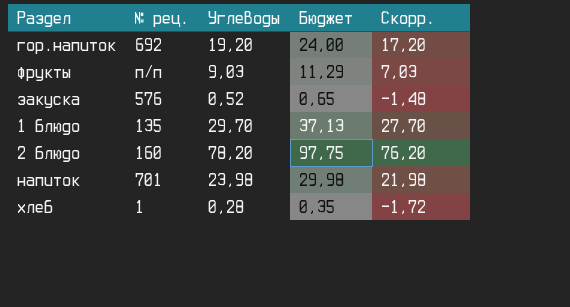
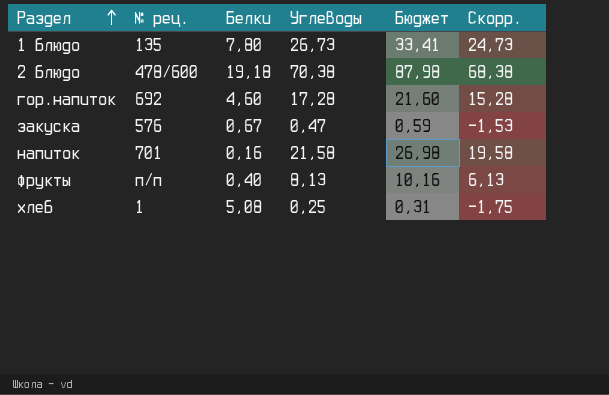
row order: none -> Раздел ascending
column Белки | position: none -> 3
1 блюдо | Углеводы: 29,70 -> 26,73
1 блюдо | Бюджет: 37,13 -> 33,41
1 блюдо | Скорр.: 27,70 -> 24,73
2 блюдо | № рец.: 160 -> 478/600
2 блюдо | Углеводы: 78,20 -> 70,38
2 блюдо | Бюджет: 97,75 -> 87,98
2 блюдо | Скорр.: 76,20 -> 68,38
гор.напиток | Углеводы: 19,20 -> 17,28
гор.напиток | Бюджет: 24,00 -> 21,60
гор.напиток | Скорр.: 17,20 -> 15,28
закуска | Углеводы: 0,52 -> 0,47
закуска | Бюджет: 0,65 -> 0,59
закуска | Скорр.: -1,48 -> -1,53
напиток | Углеводы: 23,98 -> 21,58
напиток | Бюджет: 29,98 -> 26,98
напиток | Скорр.: 21,98 -> 19,58
фрукты | Углеводы: 9,03 -> 8,13
фрукты | Бюджет: 11,29 -> 10,16
фрукты | Скорр.: 7,03 -> 6,13
хлеб | Углеводы: 0,28 -> 0,25
хлеб | Бюджет: 0,35 -> 0,31
хлеб | Скорр.: -1,72 -> -1,75

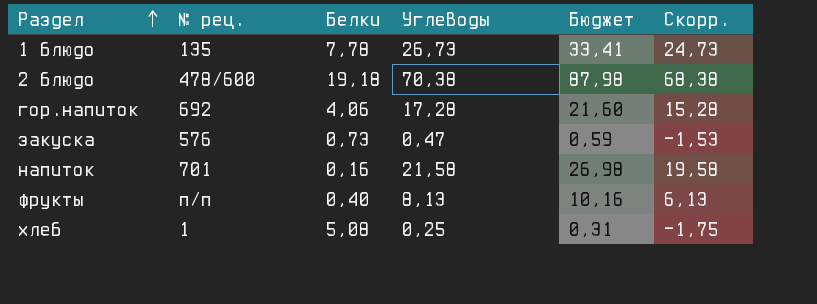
1 блюдо | Белки: 7,80 -> 7,78
гор.напиток | Белки: 4,60 -> 4,06
закуска | Белки: 0,67 -> 0,73

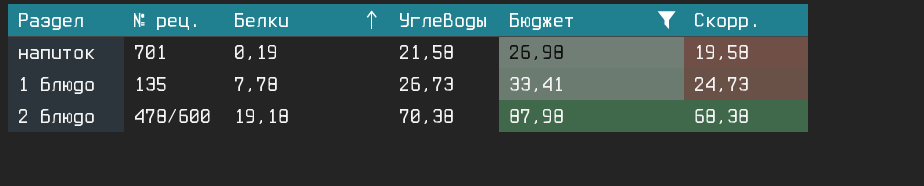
filter: none -> Бюджет >= 26,98
row order: Раздел ascending -> Белки ascending
напиток | Белки: 0,16 -> 0,19

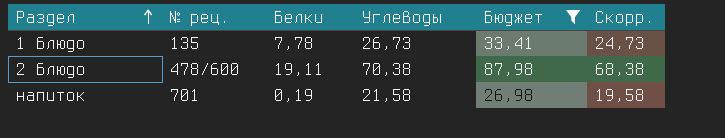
row order: Белки ascending -> Раздел ascending
2 блюдо | Белки: 19,18 -> 19,11

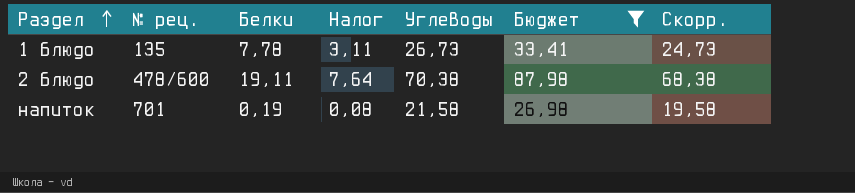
column Налог | formula: none -> [Белки] * 0,4

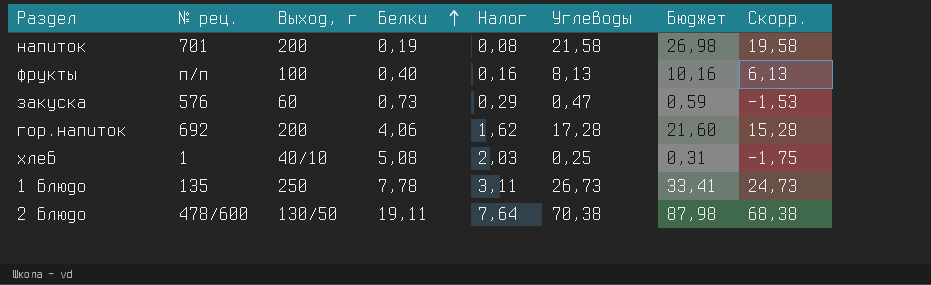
filter: Бюджет >= 26,98 -> none
row order: Раздел ascending -> Белки ascending
column Выход, г | position: none -> 3

